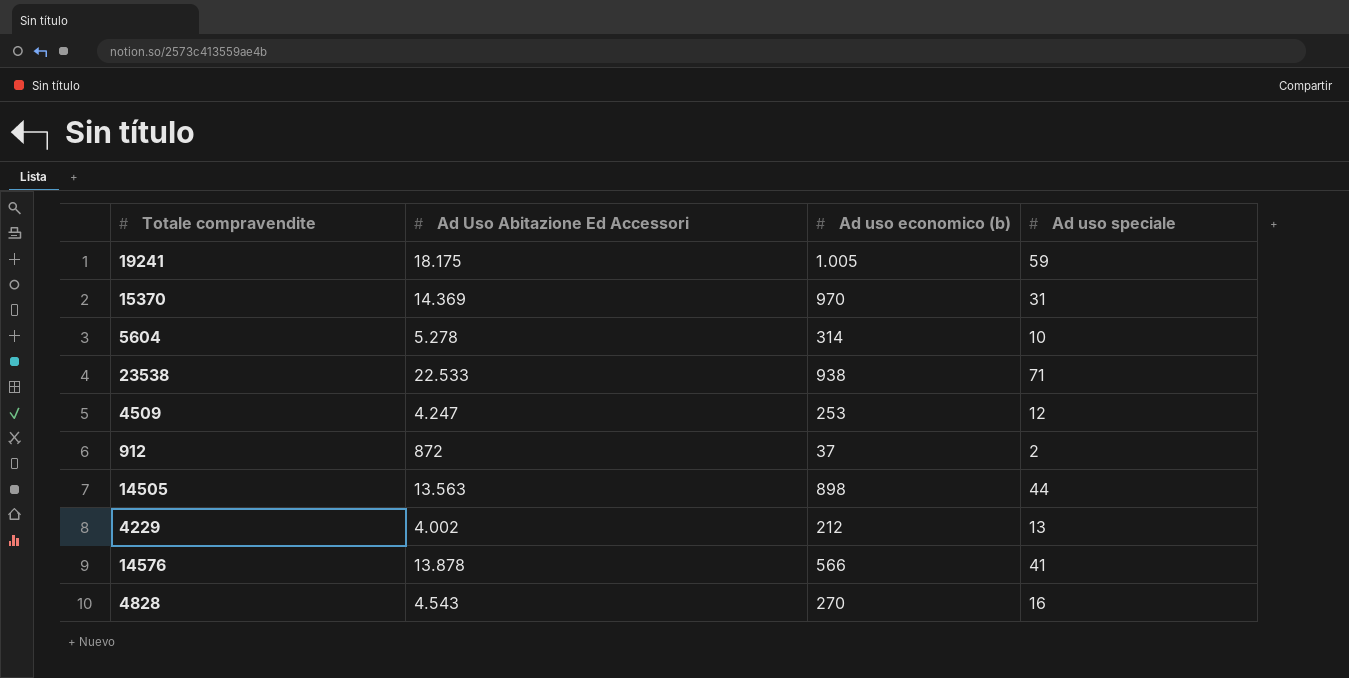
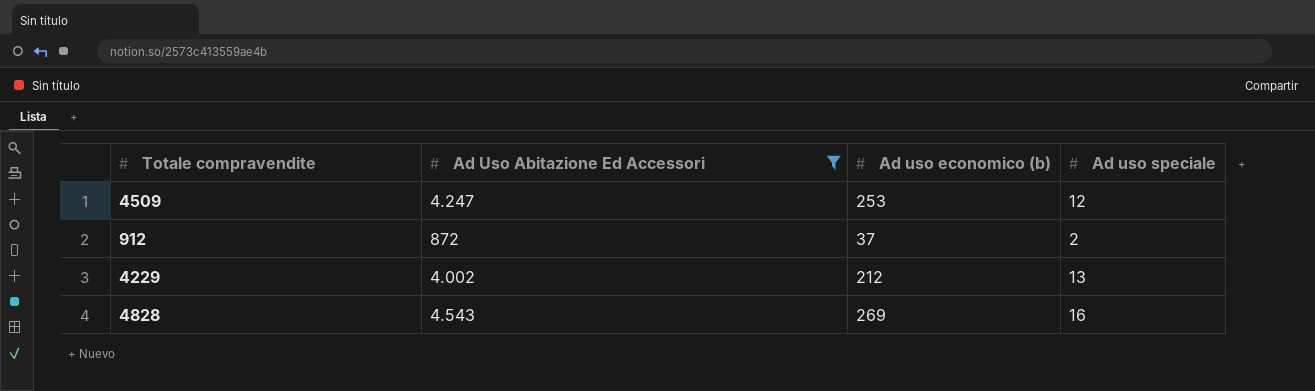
filter: none -> Ad Uso Abitazione Ed Accessori <= 4.543
4828 | Ad uso economico (b): 270 -> 269

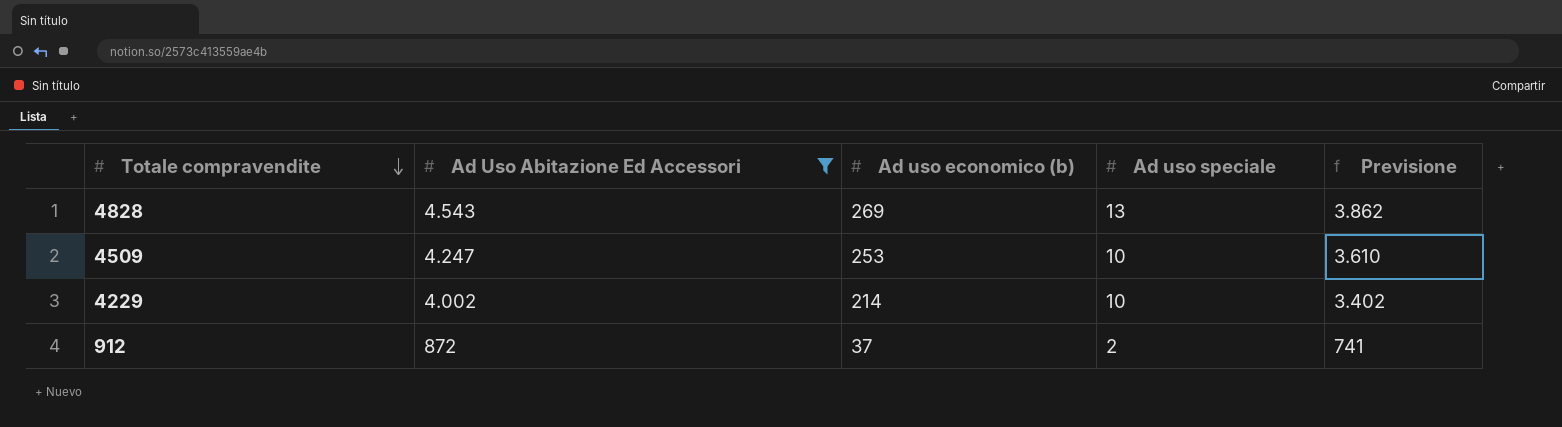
row order: none -> Totale compravendite descending
column Previsione | formula: none -> [Ad Uso Abitazione Ed Accessori] * 0,85
4828 | Ad uso speciale: 16 -> 13
4509 | Ad uso speciale: 12 -> 10
4229 | Ad uso economico (b): 212 -> 214
4229 | Ad uso speciale: 13 -> 10

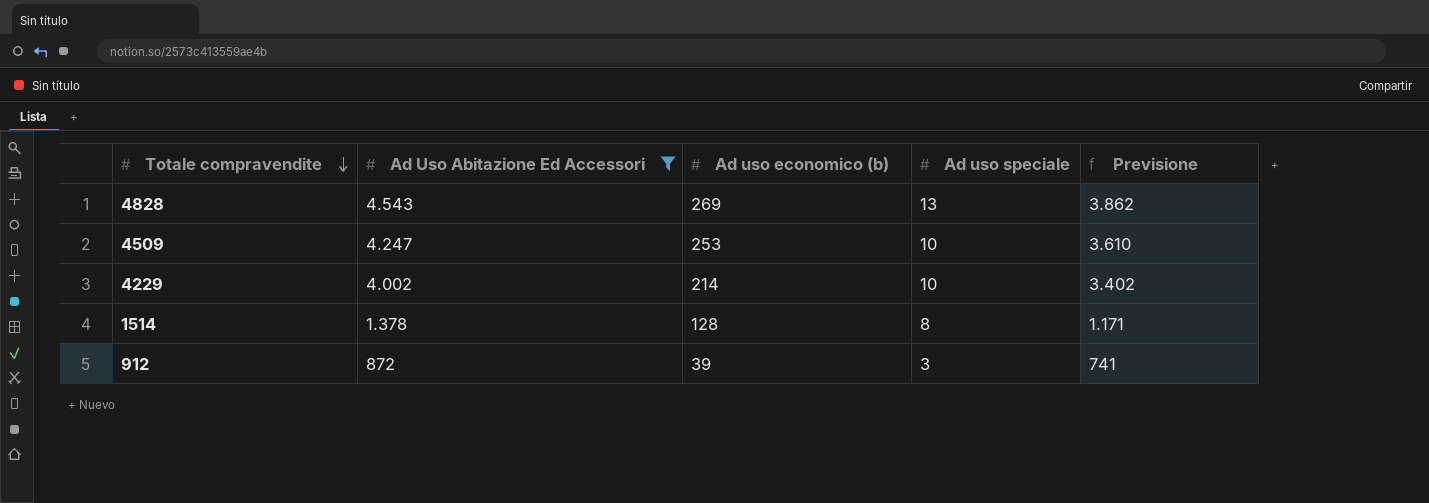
row 1514: none -> 1.378 | 128 | 8 | 1.171
912 | Ad uso economico (b): 37 -> 39
912 | Ad uso speciale: 2 -> 3

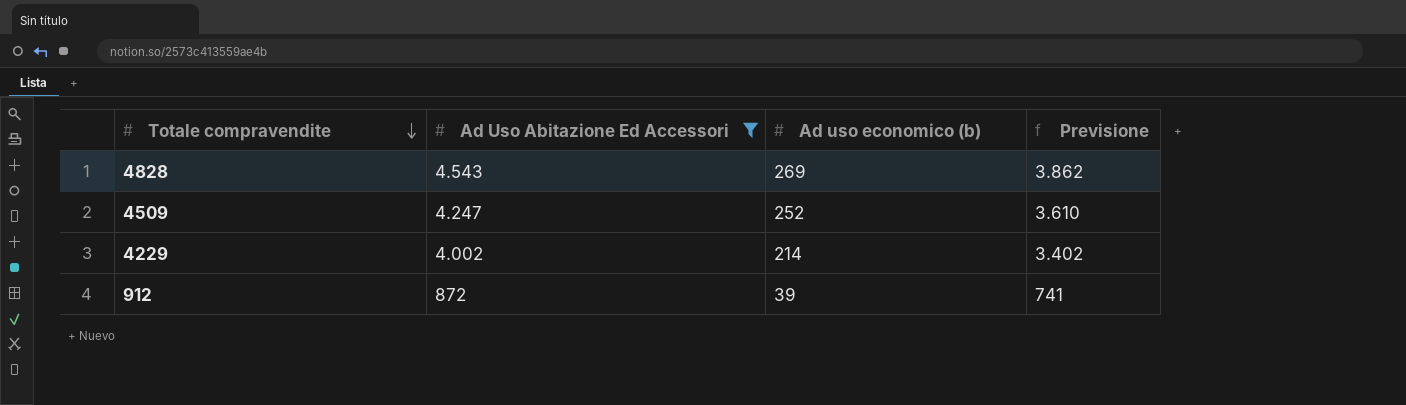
column Ad uso speciale | position: 4 -> none
row 1514: 1.378 | 128 | 8 | 1.171 -> none
4509 | Ad uso economico (b): 253 -> 252

